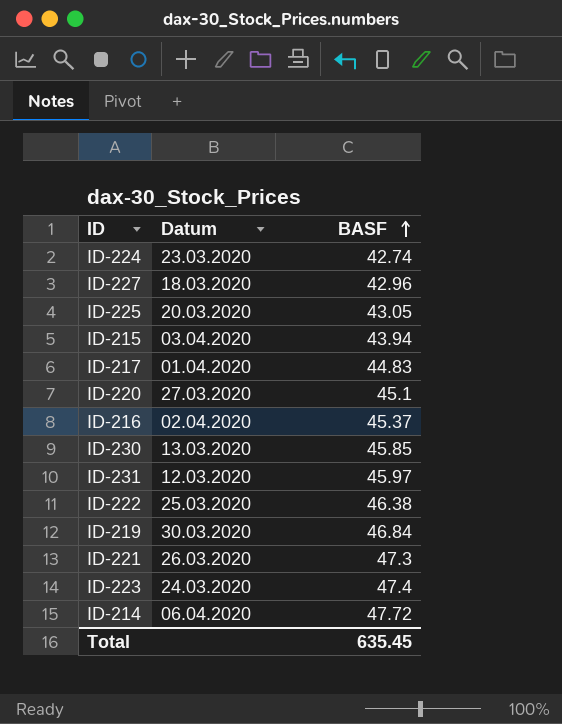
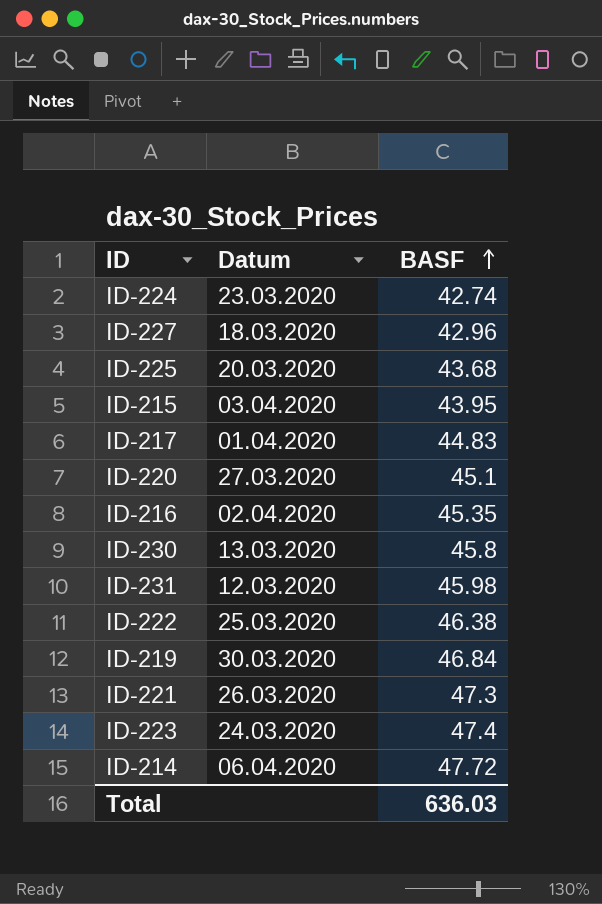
ID-225 | BASF: 43.05 -> 43.68
ID-215 | BASF: 43.94 -> 43.95
ID-216 | BASF: 45.37 -> 45.35
ID-230 | BASF: 45.85 -> 45.8
ID-231 | BASF: 45.97 -> 45.98
Total | BASF: 635.45 -> 636.03

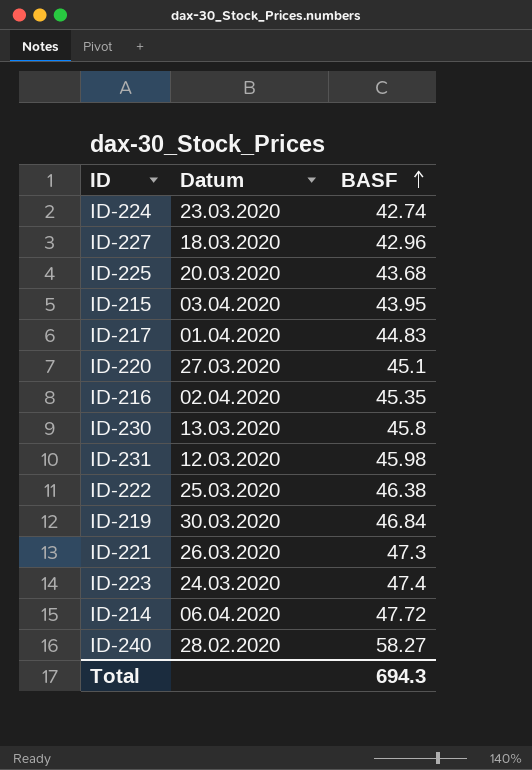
row ID-240: none -> 28.02.2020 | 58.27
Total | BASF: 636.03 -> 694.3

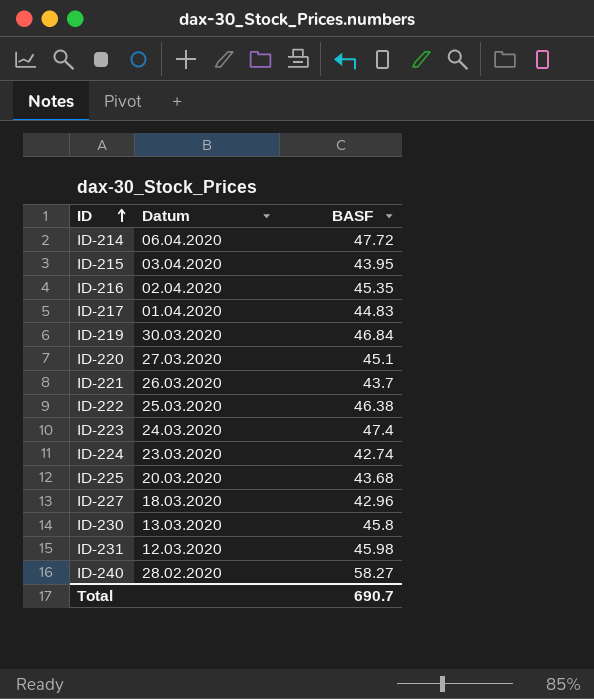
row order: BASF ascending -> ID ascending
ID-221 | BASF: 47.3 -> 43.7
Total | BASF: 694.3 -> 690.7

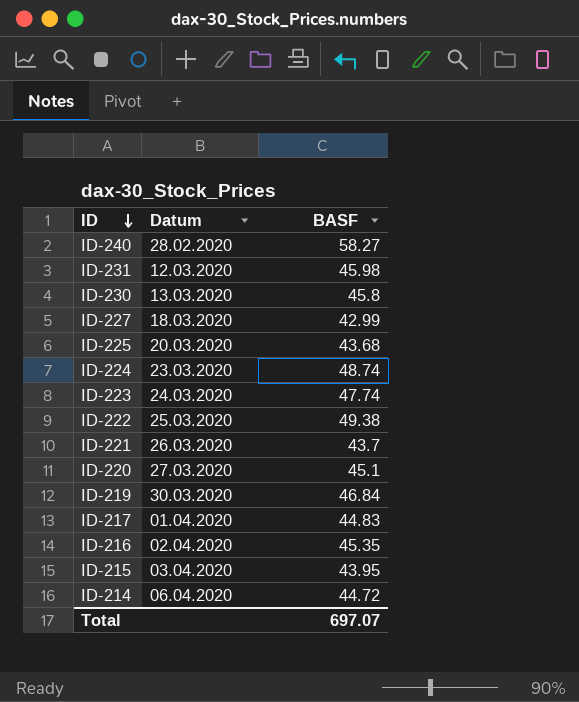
row order: ID ascending -> ID descending
ID-227 | BASF: 42.96 -> 42.99
ID-224 | BASF: 42.74 -> 48.74
ID-223 | BASF: 47.4 -> 47.74
ID-222 | BASF: 46.38 -> 49.38
ID-214 | BASF: 47.72 -> 44.72
Total | BASF: 690.7 -> 697.07

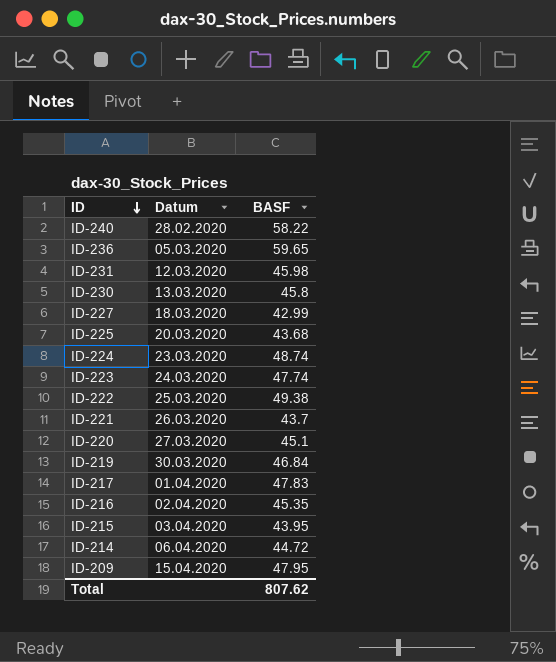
ID-240 | BASF: 58.27 -> 58.22
row ID-236: none -> 05.03.2020 | 59.65
ID-217 | BASF: 44.83 -> 47.83
row ID-209: none -> 15.04.2020 | 47.95
Total | BASF: 697.07 -> 807.62

